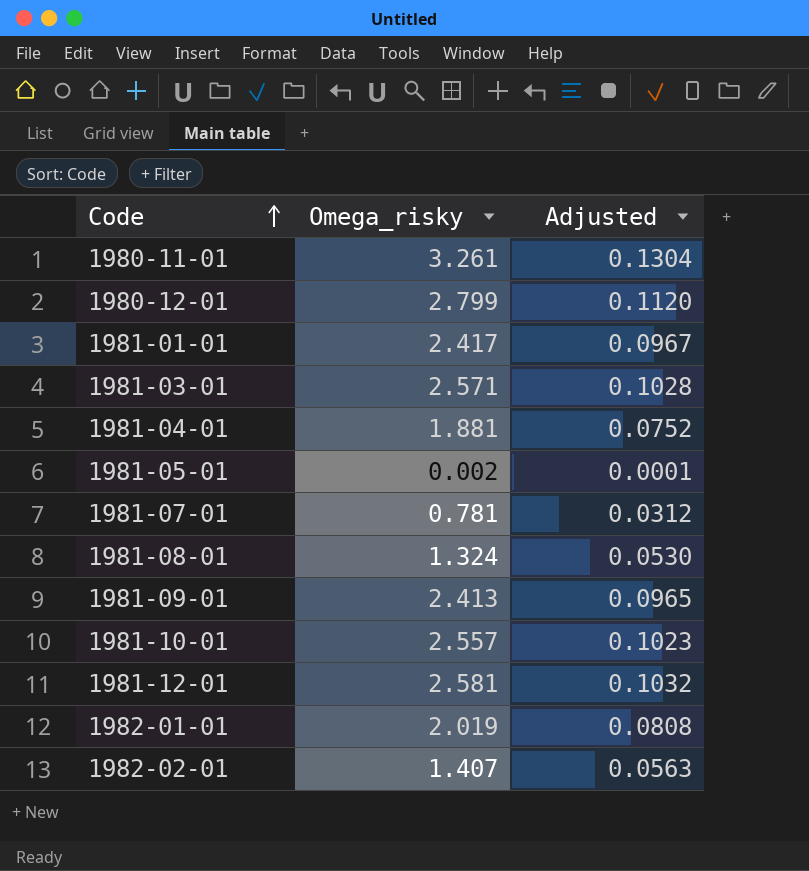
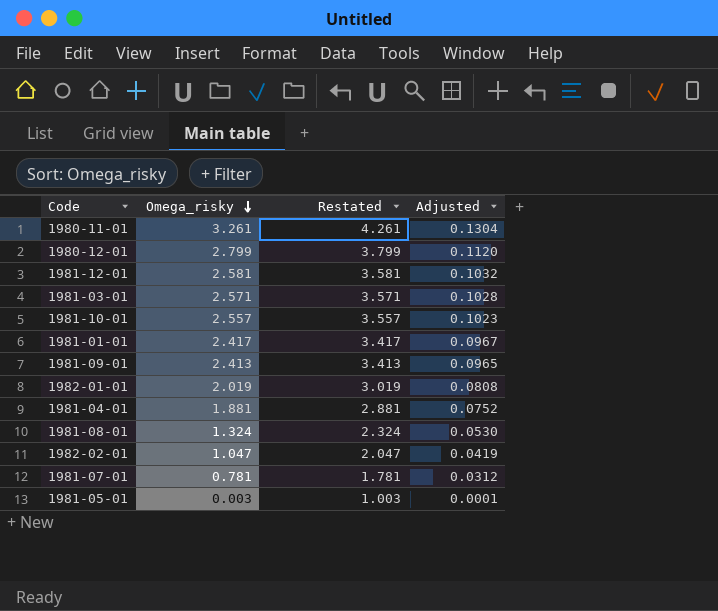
row order: Code ascending -> Omega_risky descending
column Restated | formula: none -> [Omega_risky] + 1
1982-02-01 | Omega_risky: 1.407 -> 1.047
1982-02-01 | Adjusted: 0.0563 -> 0.0419
1981-05-01 | Omega_risky: 0.002 -> 0.003

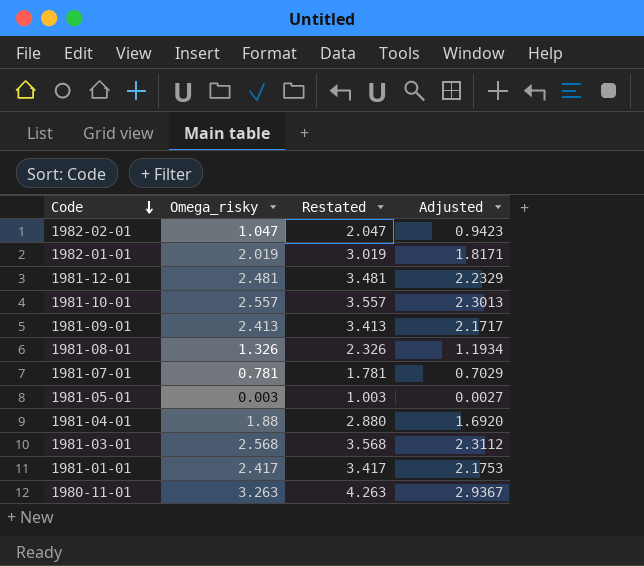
row order: Omega_risky descending -> Code descending
column Adjusted | formula: [Omega_risky] * 0.04 -> [Omega_risky] * 0.9
row 1980-12-01: 2.799 | 3.799 | 0.1120 -> none
1981-12-01 | Omega_risky: 2.581 -> 2.481
1981-12-01 | Restated: 3.581 -> 3.481
1981-08-01 | Omega_risky: 1.324 -> 1.326
1981-08-01 | Restated: 2.324 -> 2.326
1981-04-01 | Omega_risky: 1.881 -> 1.88
1981-04-01 | Restated: 2.881 -> 2.880
1981-03-01 | Omega_risky: 2.571 -> 2.568
1981-03-01 | Restated: 3.571 -> 3.568
1980-11-01 | Omega_risky: 3.261 -> 3.263
1980-11-01 | Restated: 4.261 -> 4.263

